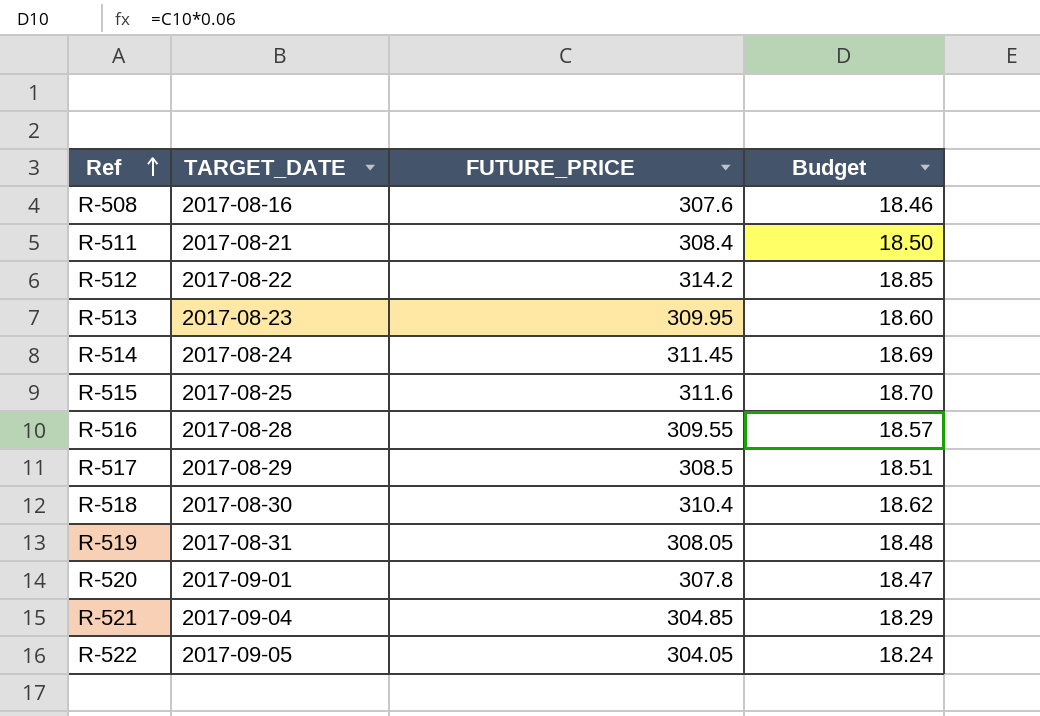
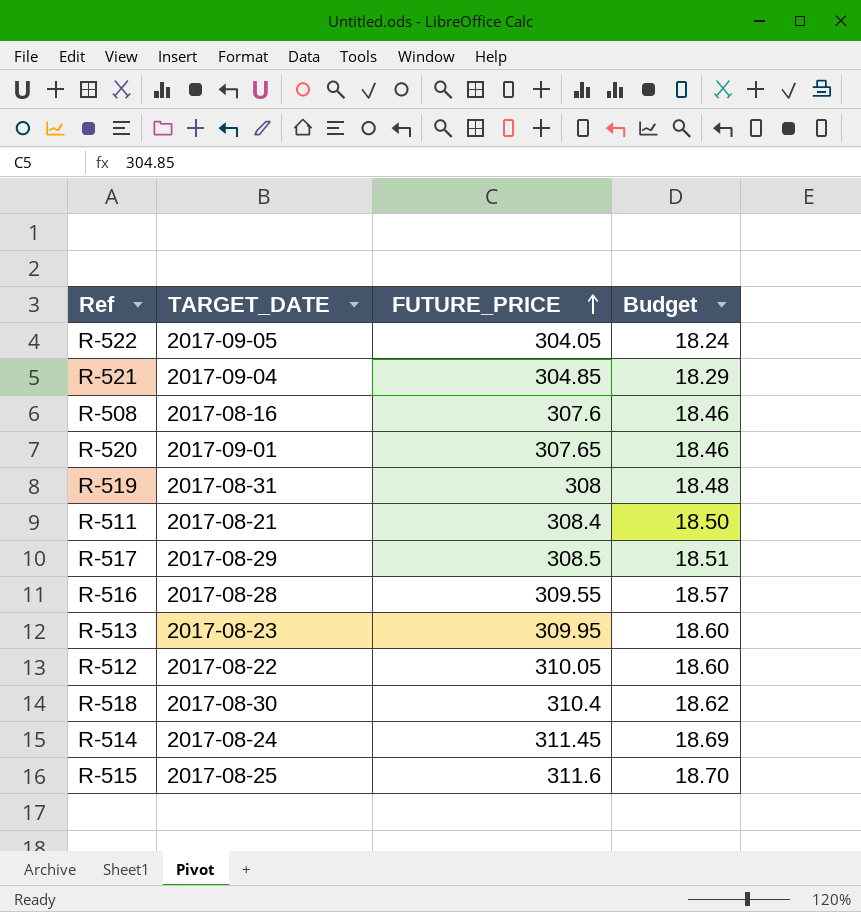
row order: Ref ascending -> FUTURE_PRICE ascending
R-520 | FUTURE_PRICE: 307.8 -> 307.65
R-520 | Budget: 18.47 -> 18.46
R-519 | FUTURE_PRICE: 308.05 -> 308
R-512 | FUTURE_PRICE: 314.2 -> 310.05
R-512 | Budget: 18.85 -> 18.60

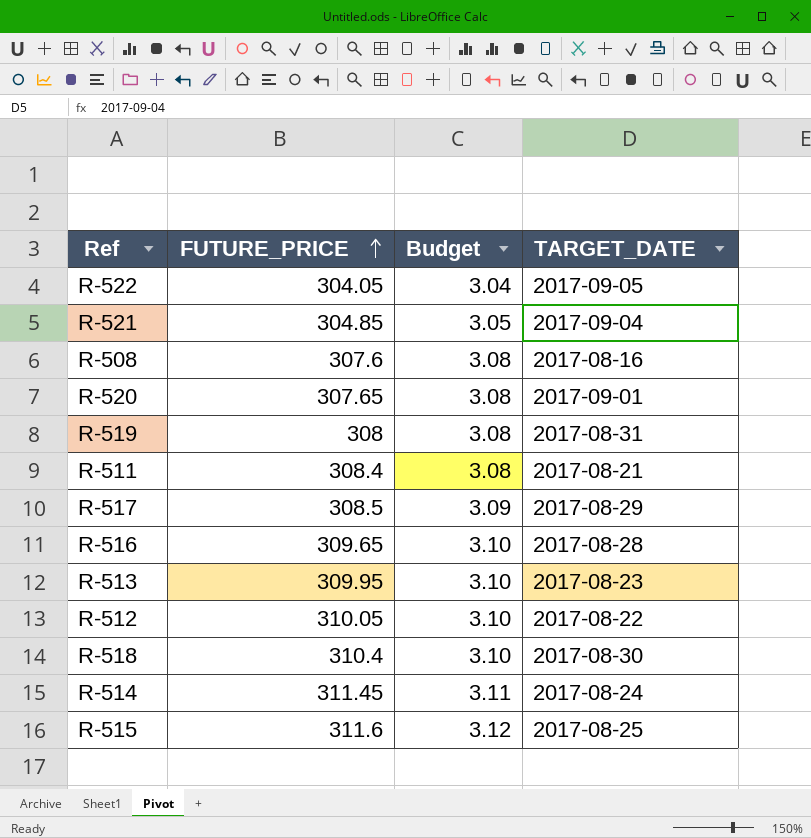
column Budget | formula: [FUTURE_PRICE] * 0.06 -> [FUTURE_PRICE] * 0.01
column TARGET_DATE | position: 2 -> 4
R-516 | FUTURE_PRICE: 309.55 -> 309.65

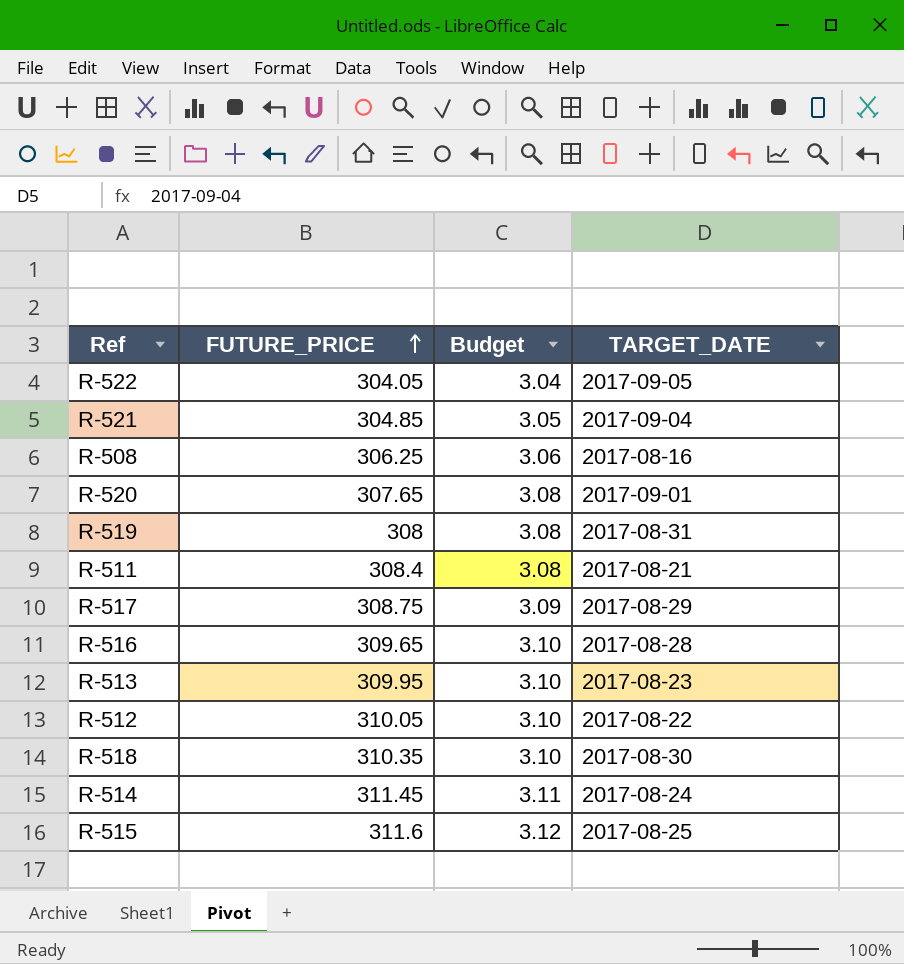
R-508 | FUTURE_PRICE: 307.6 -> 306.25
R-508 | Budget: 3.08 -> 3.06
R-517 | FUTURE_PRICE: 308.5 -> 308.75
R-518 | FUTURE_PRICE: 310.4 -> 310.35

